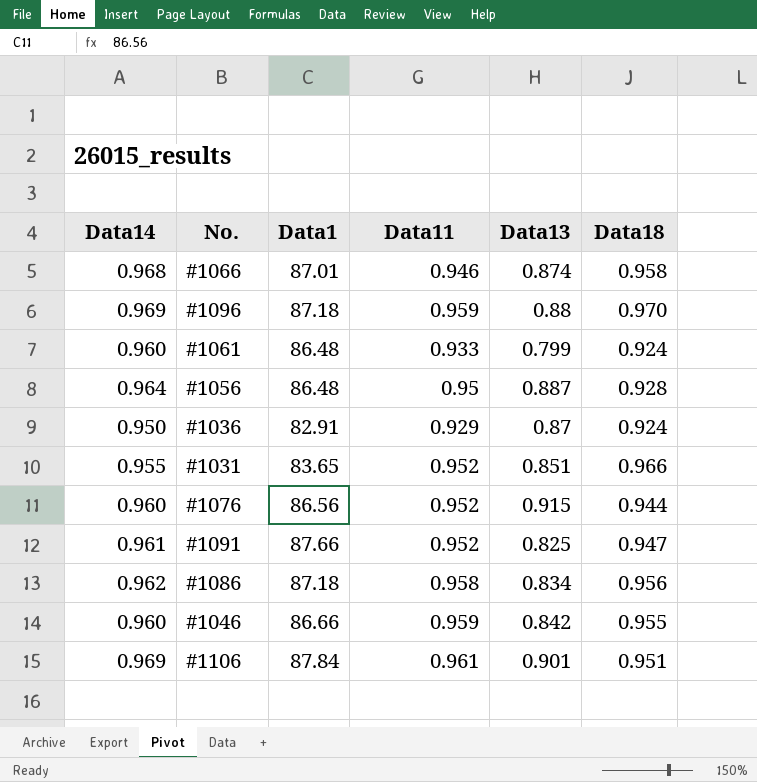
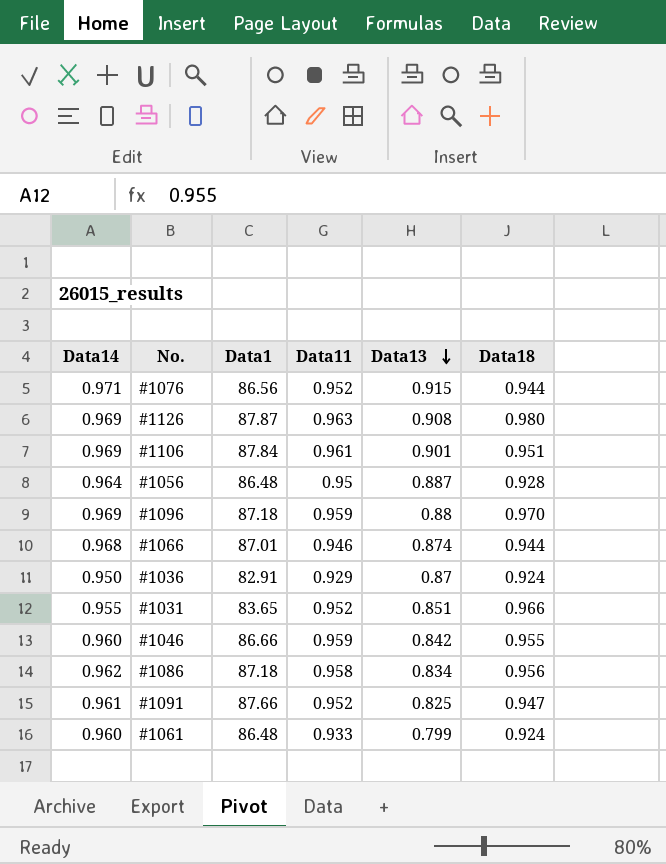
row order: none -> Data13 descending
#1076 | Data14: 0.960 -> 0.971
row #1126: none -> 0.969 | 87.87 | 0.963 | 0.908 | 0.980
#1066 | Data18: 0.958 -> 0.944

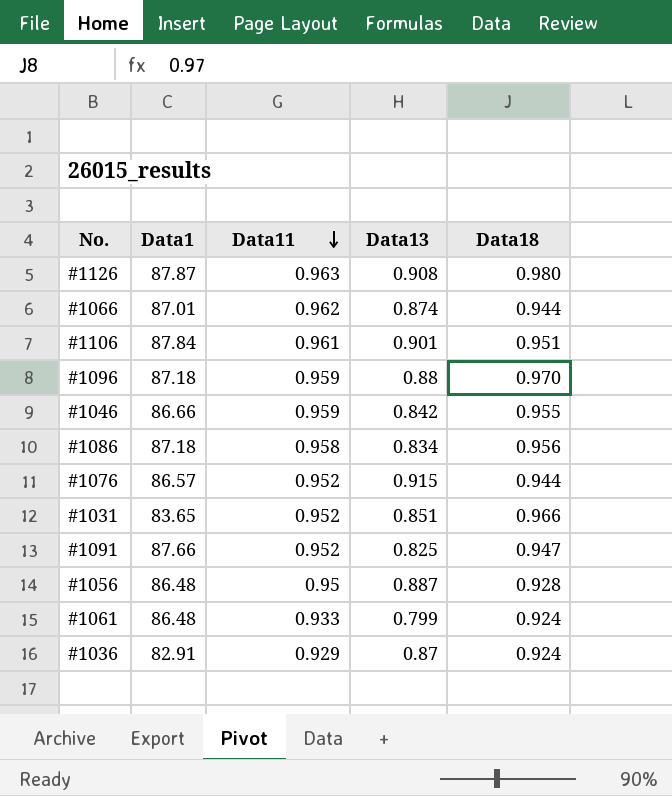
row order: Data13 descending -> Data11 descending
column Data14 | position: 1 -> none
#1066 | Data11: 0.946 -> 0.962
#1076 | Data1: 86.56 -> 86.57

